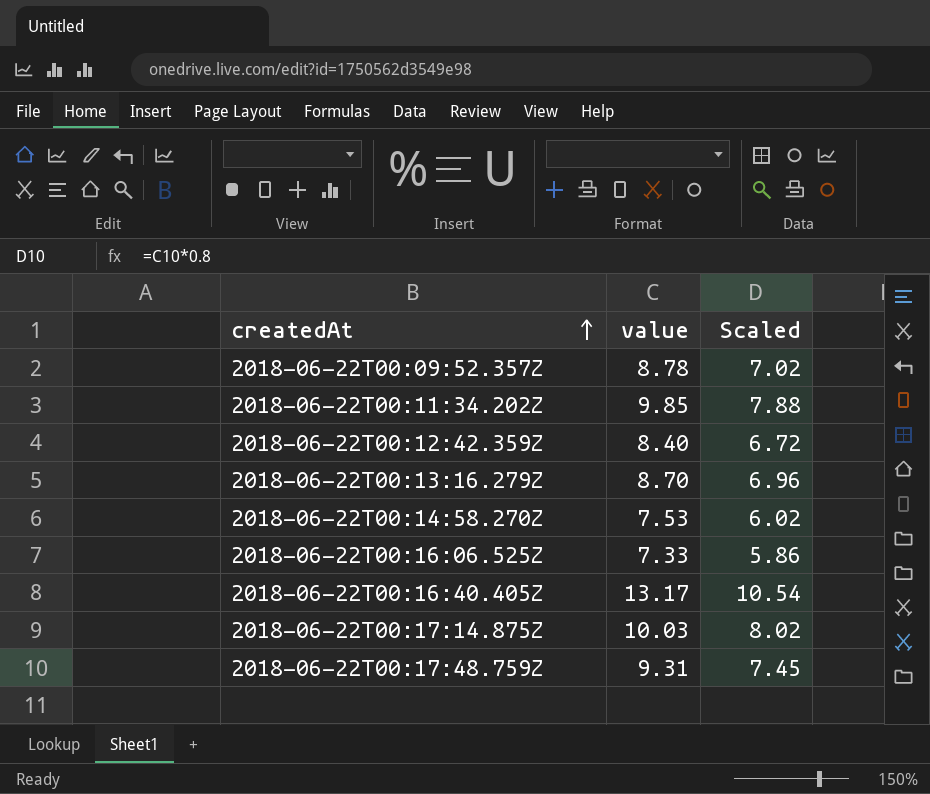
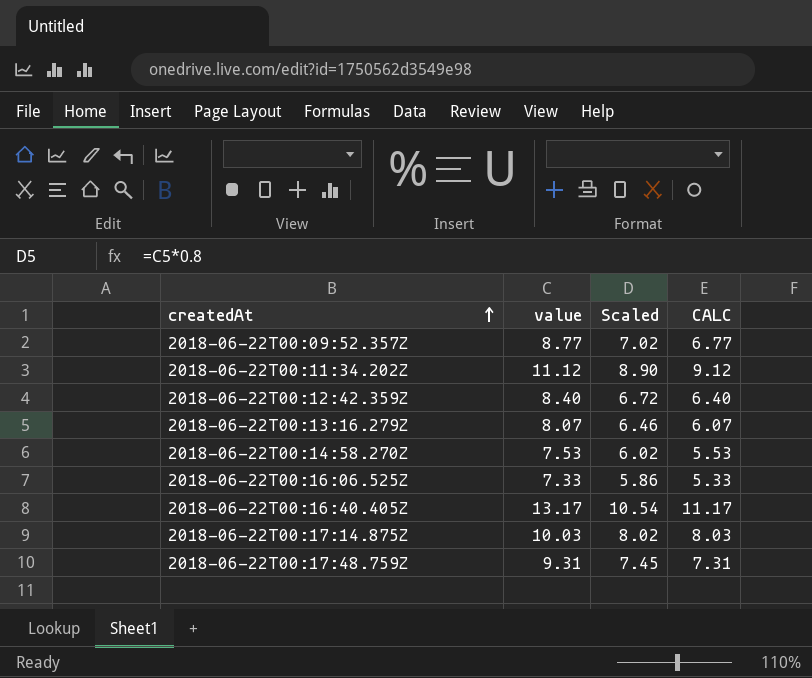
column CALC | formula: none -> [value] - 2
2018-06-22T00:09:52.357Z | value: 8.78 -> 8.77
2018-06-22T00:11:34.202Z | value: 9.85 -> 11.12
2018-06-22T00:11:34.202Z | Scaled: 7.88 -> 8.90
2018-06-22T00:13:16.279Z | value: 8.70 -> 8.07
2018-06-22T00:13:16.279Z | Scaled: 6.96 -> 6.46

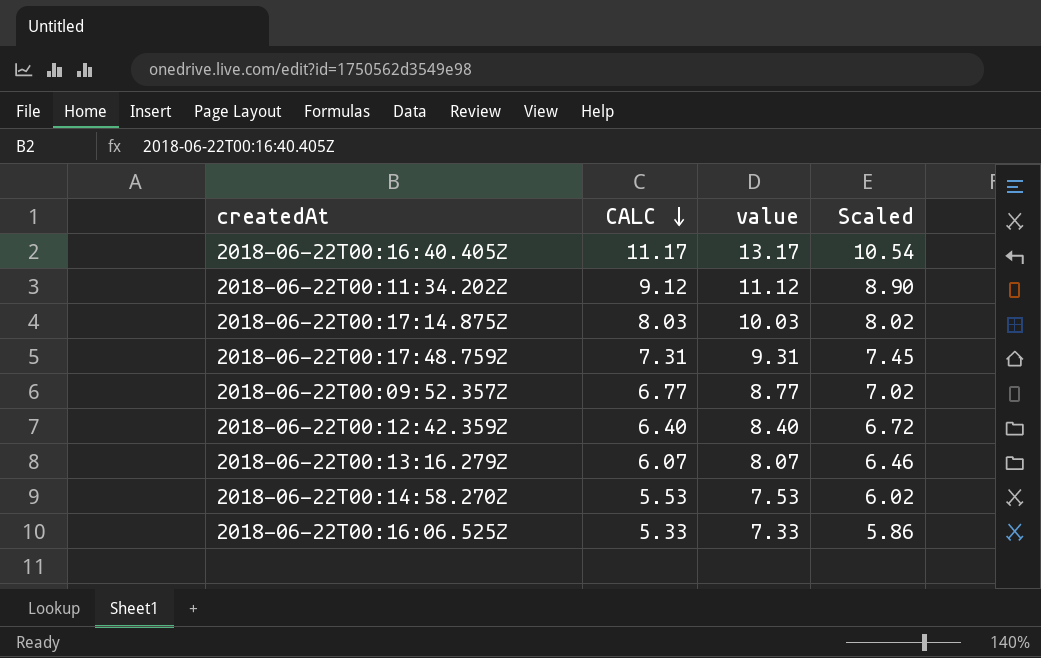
row order: createdAt ascending -> CALC descending
column CALC | position: 4 -> 2

